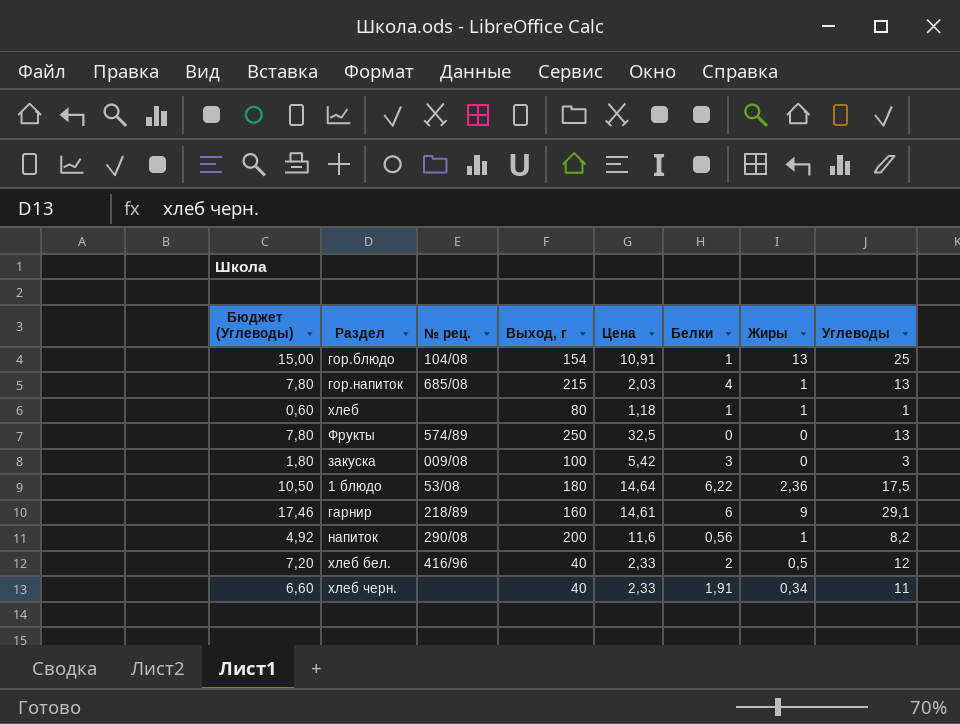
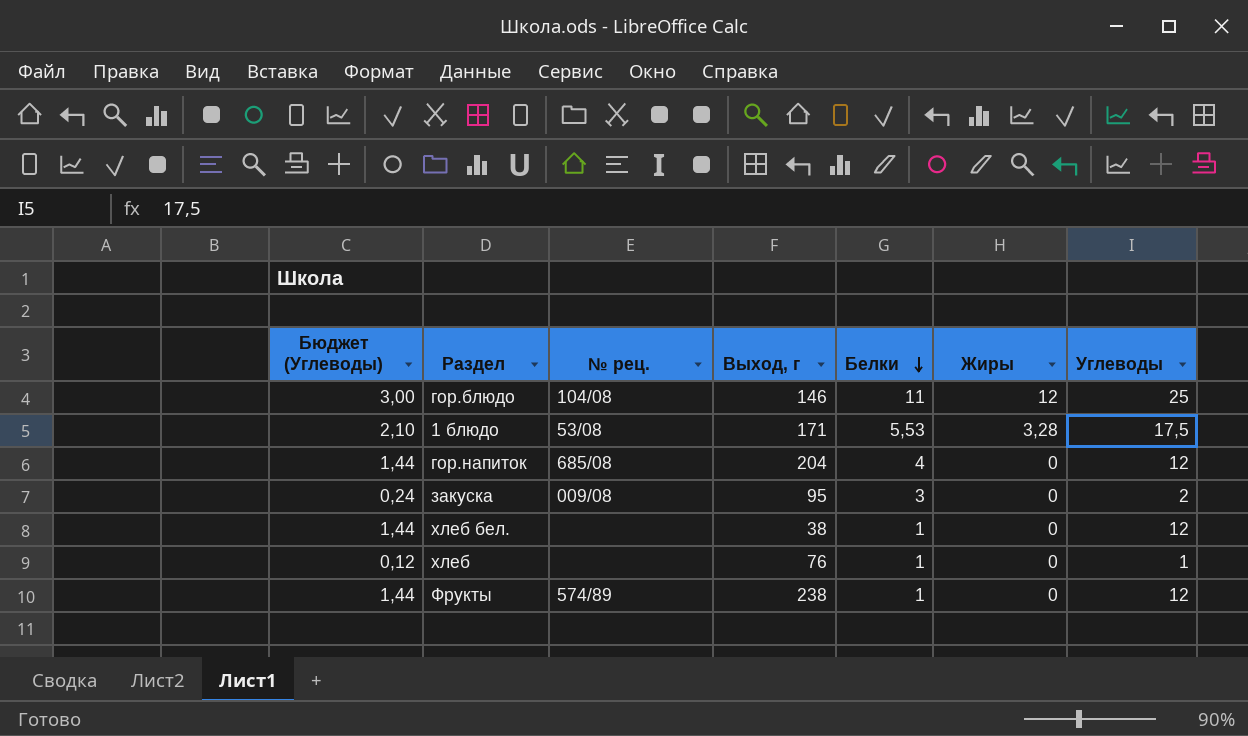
row order: none -> Белки descending
column Цена | position: 5 -> none
column Бюджет (Углеводы) | formula: [Углеводы] * 0,6 -> [Углеводы] * 0,12
row гарнир: 17,46 | 218/89 | 160 | 14,61 | 6 | 9 | 29,1 -> none
row напиток: 4,92 | 290/08 | 200 | 11,6 | 0,56 | 1 | 8,2 -> none
row хлеб черн.: 6,60 | none | 40 | 2,33 | 1,91 | 0,34 | 11 -> none
гор.блюдо | Выход, г: 154 -> 146
гор.блюдо | Белки: 1 -> 11
гор.блюдо | Жиры: 13 -> 12
1 блюдо | Выход, г: 180 -> 171
1 блюдо | Белки: 6,22 -> 5,53
1 блюдо | Жиры: 2,36 -> 3,28
гор.напиток | Выход, г: 215 -> 204
гор.напиток | Жиры: 1 -> 0
гор.напиток | Углеводы: 13 -> 12
закуска | Выход, г: 100 -> 95
закуска | Углеводы: 3 -> 2
хлеб бел. | № рец.: 416/96 -> none
хлеб бел. | Выход, г: 40 -> 38
хлеб бел. | Белки: 2 -> 1
хлеб бел. | Жиры: 0,5 -> 0
хлеб | Выход, г: 80 -> 76
хлеб | Жиры: 1 -> 0
Фрукты | Выход, г: 250 -> 238
Фрукты | Белки: 0 -> 1
Фрукты | Углеводы: 13 -> 12

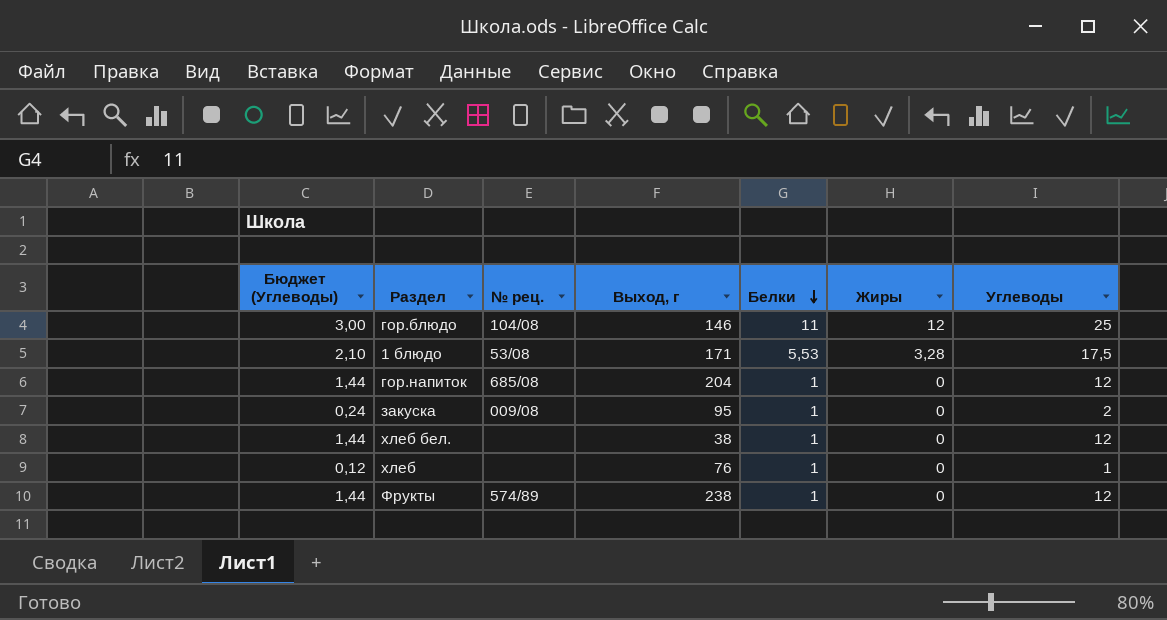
гор.напиток | Белки: 4 -> 1
закуска | Белки: 3 -> 1

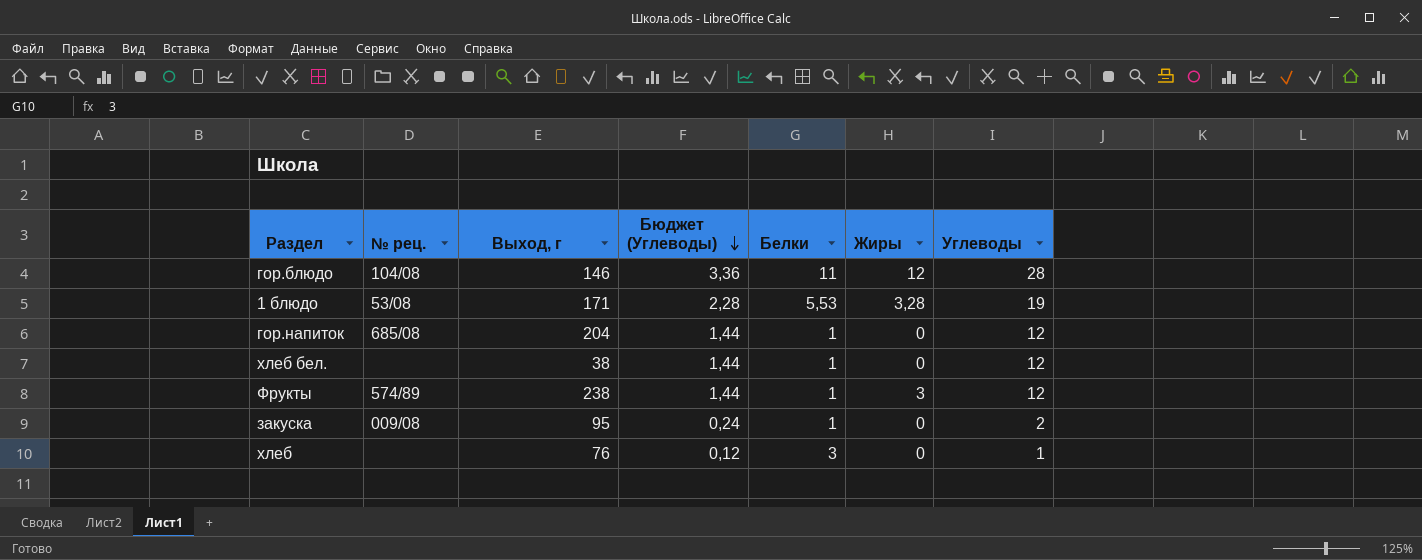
row order: Белки descending -> Бюджет (Углеводы) descending
column Бюджет (Углеводы) | position: 1 -> 4
гор.блюдо | Бюджет (Углеводы): 3,00 -> 3,36
гор.блюдо | Углеводы: 25 -> 28
1 блюдо | Бюджет (Углеводы): 2,10 -> 2,28
1 блюдо | Углеводы: 17,5 -> 19
Фрукты | Жиры: 0 -> 3
хлеб | Белки: 1 -> 3

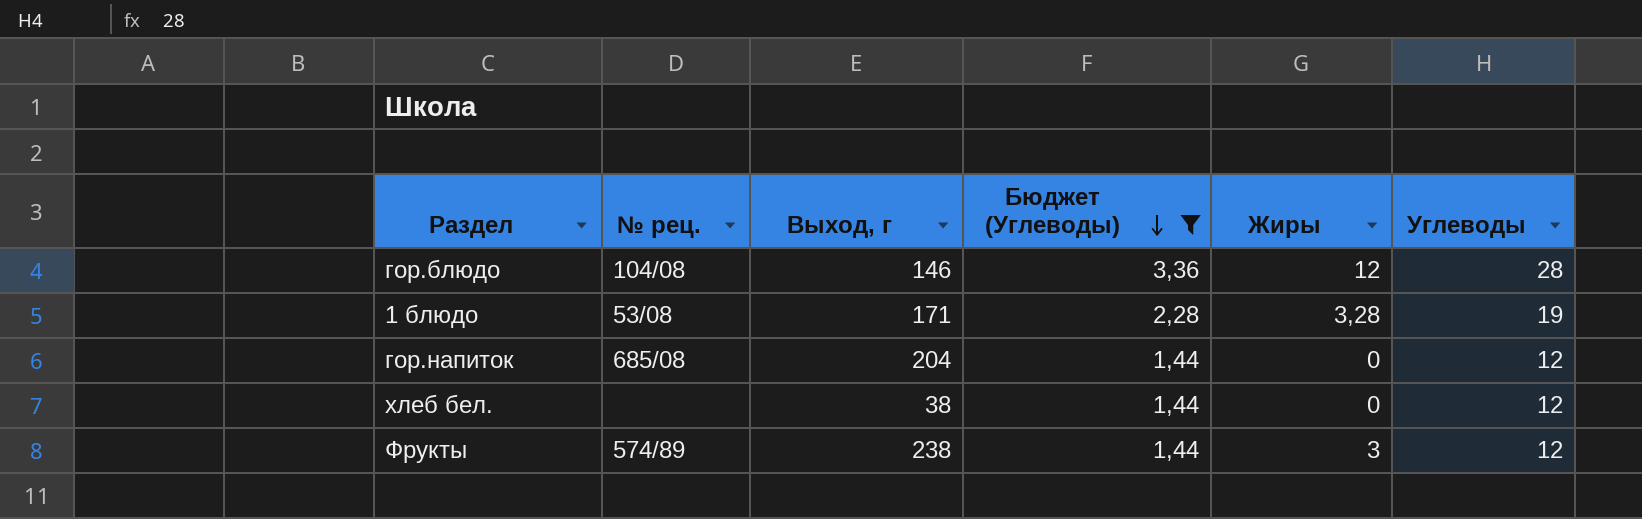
filter: none -> Бюджет (Углеводы) >= 1,44
column Белки | position: 5 -> none

